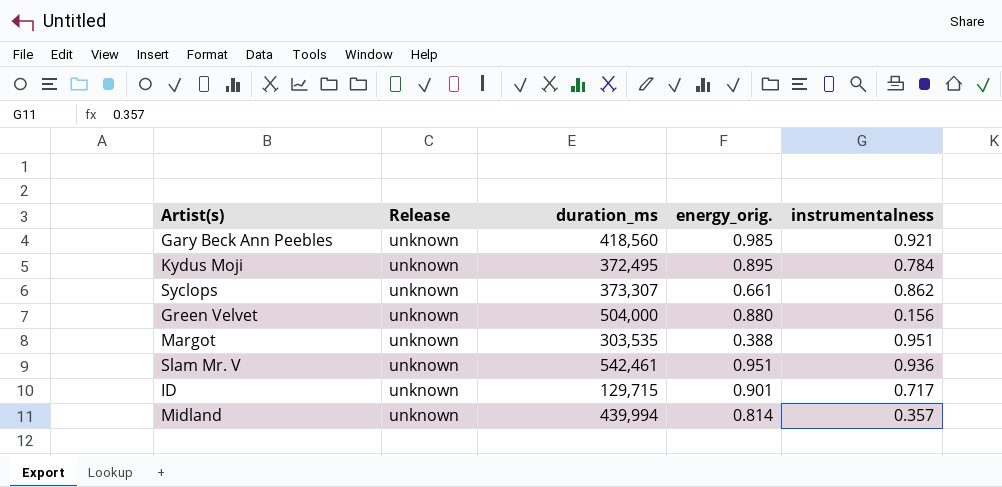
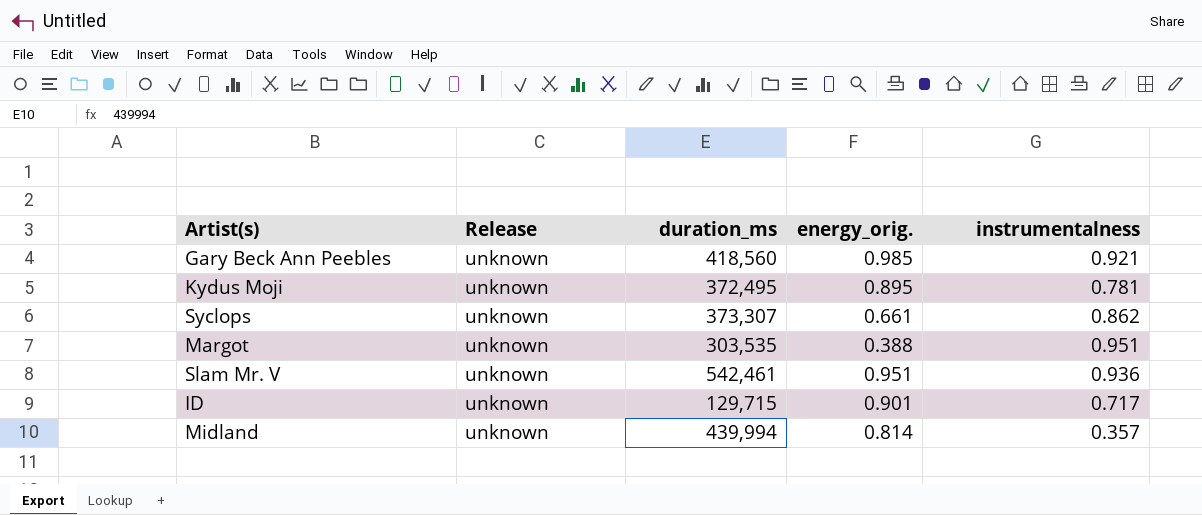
row Green Velvet: unknown | 504,000 | 0.880 | 0.156 -> none
Kydus Moji | instrumentalness: 0.784 -> 0.781

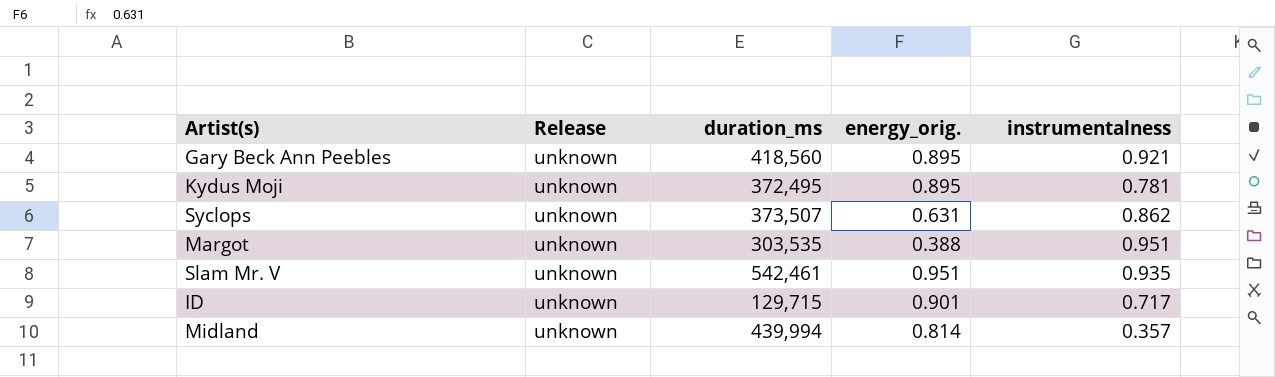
Gary Beck Ann Peebles | energy_orig.: 0.985 -> 0.895
Syclops | duration_ms: 373,307 -> 373,507
Syclops | energy_orig.: 0.661 -> 0.631
Slam Mr. V | instrumentalness: 0.936 -> 0.935

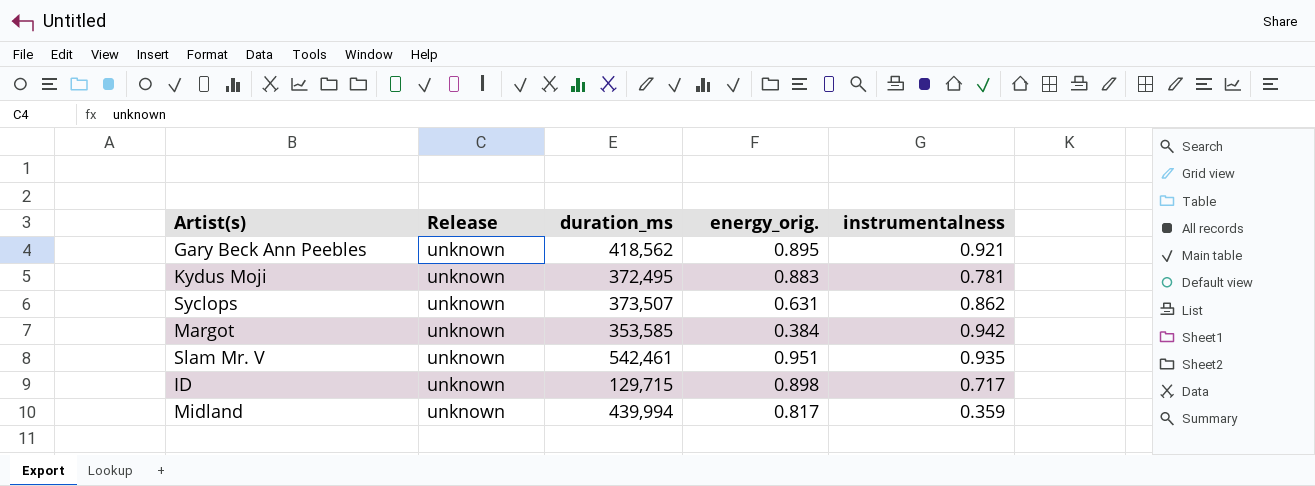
Gary Beck Ann Peebles | duration_ms: 418,560 -> 418,562
Kydus Moji | energy_orig.: 0.895 -> 0.883
Margot | duration_ms: 303,535 -> 353,585
Margot | energy_orig.: 0.388 -> 0.384
Margot | instrumentalness: 0.951 -> 0.942
ID | energy_orig.: 0.901 -> 0.898
Midland | energy_orig.: 0.814 -> 0.817
Midland | instrumentalness: 0.357 -> 0.359

